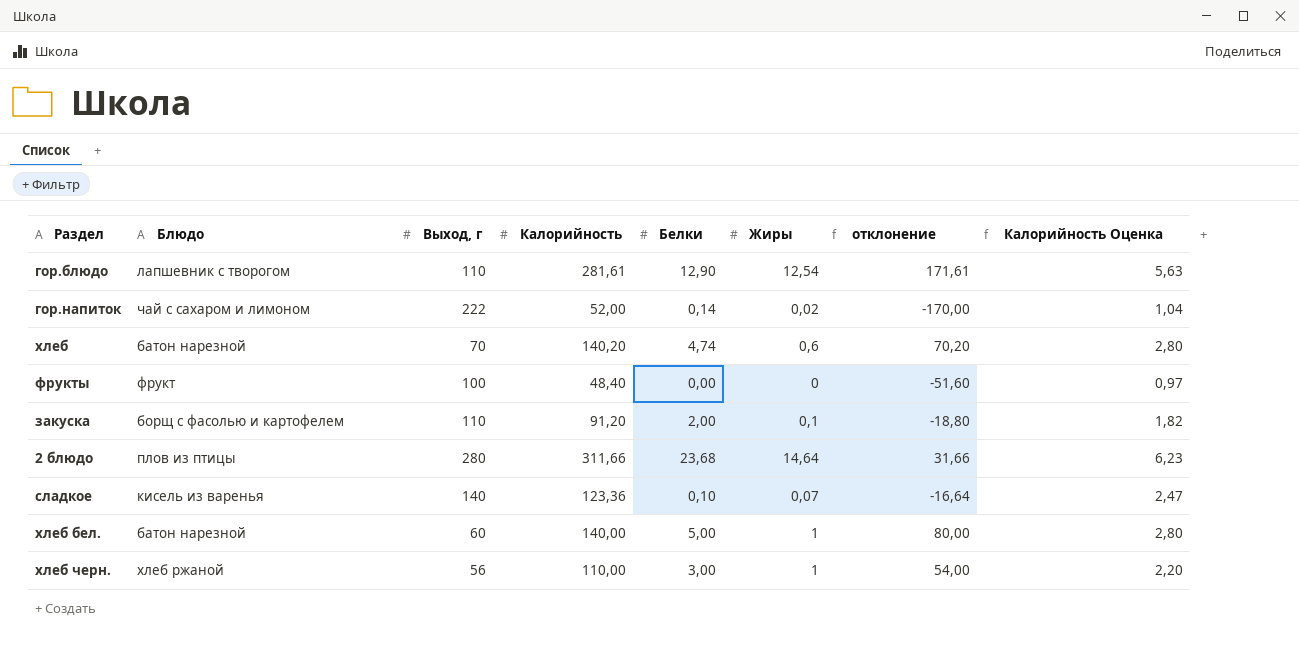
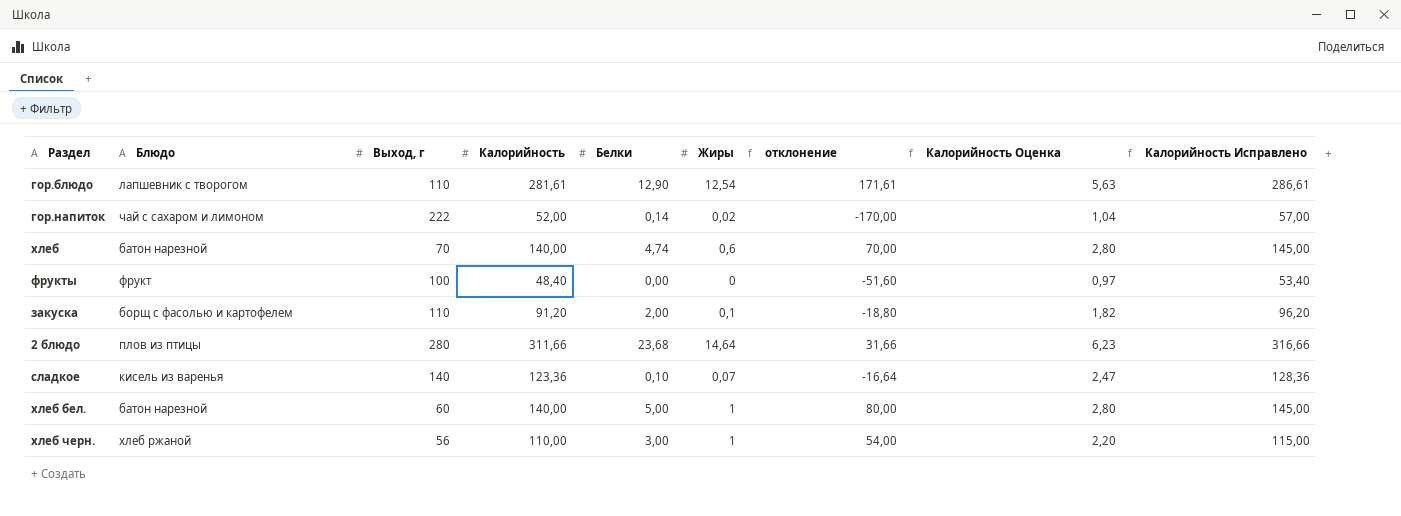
column Калорийность Исправлено | formula: none -> [Калорийность] + 5
хлеб | Калорийность: 140,20 -> 140,00
хлеб | отклонение: 70,20 -> 70,00

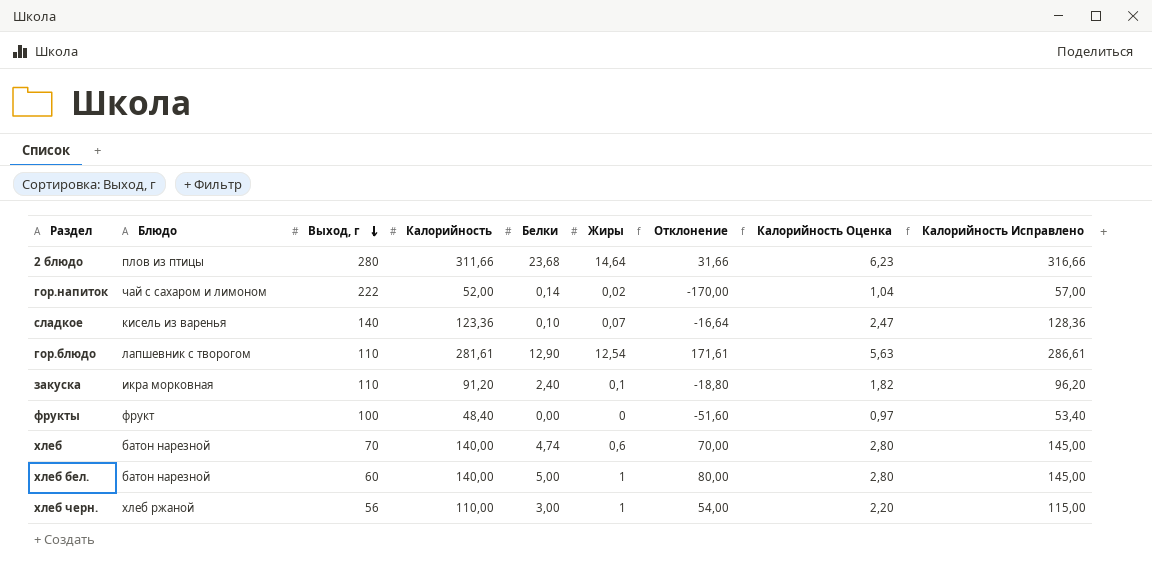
row order: none -> Выход, г descending
column name: отклонение -> Отклонение
закуска | Блюдо: борщ с фасолью и картофелем -> икра морковная
закуска | Белки: 2,00 -> 2,40

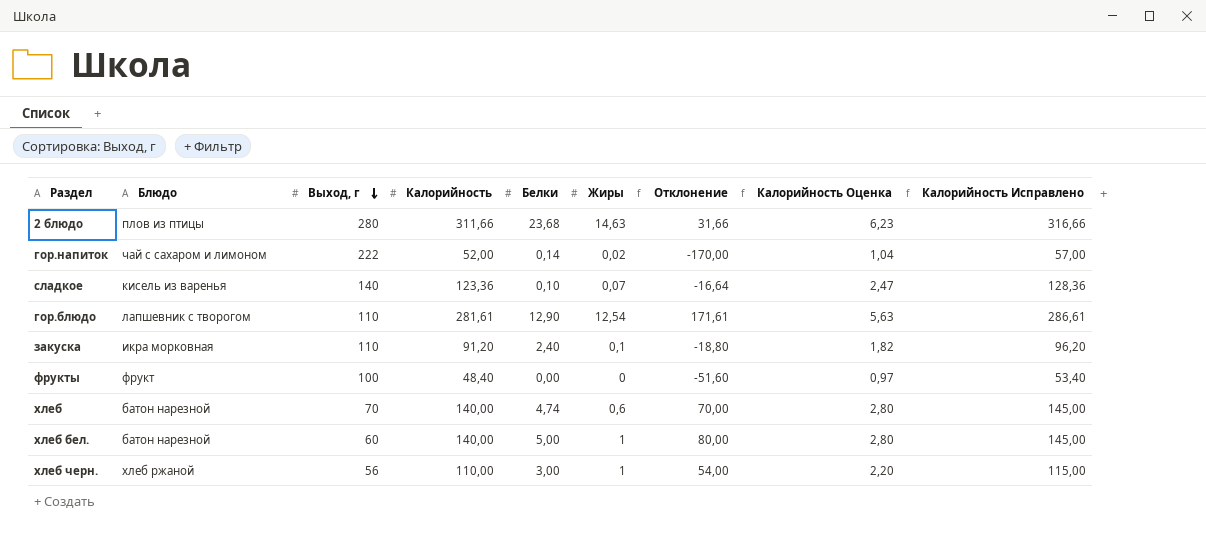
2 блюдо | Жиры: 14,64 -> 14,63

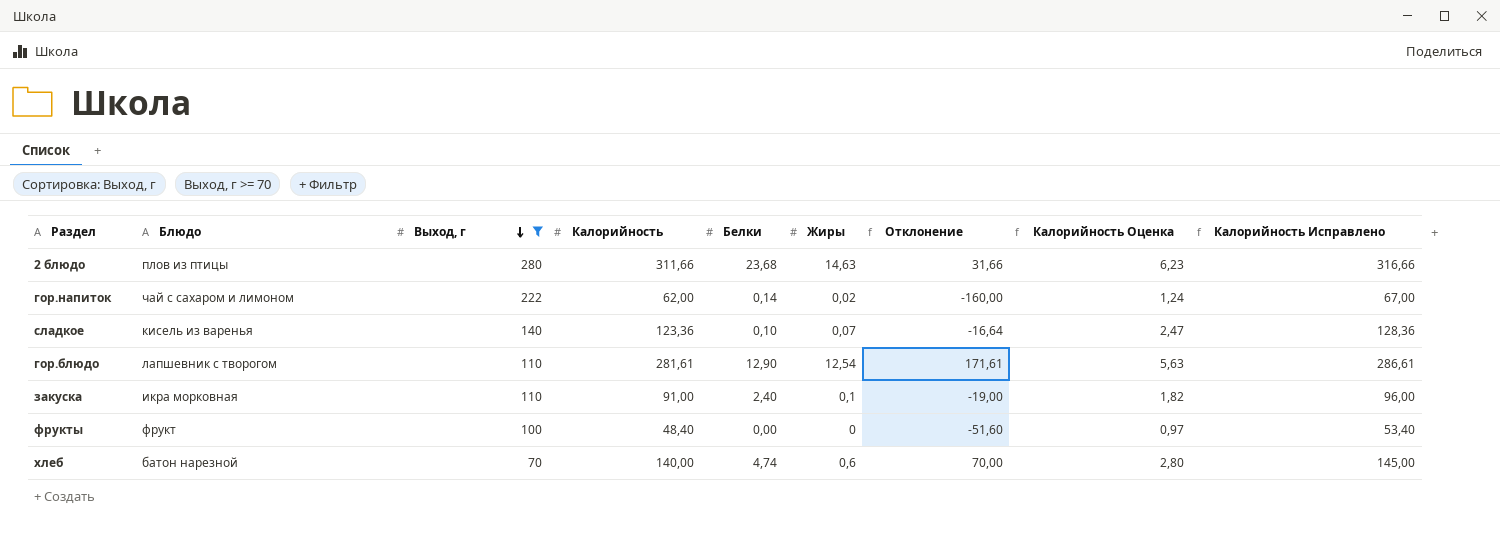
filter: none -> Выход, г >= 70
гор.напиток | Калорийность: 52,00 -> 62,00
гор.напиток | Отклонение: -170,00 -> -160,00
гор.напиток | Калорийность Оценка: 1,04 -> 1,24
гор.напиток | Калорийность Исправлено: 57,00 -> 67,00
закуска | Калорийность: 91,20 -> 91,00
закуска | Отклонение: -18,80 -> -19,00
закуска | Калорийность Исправлено: 96,20 -> 96,00

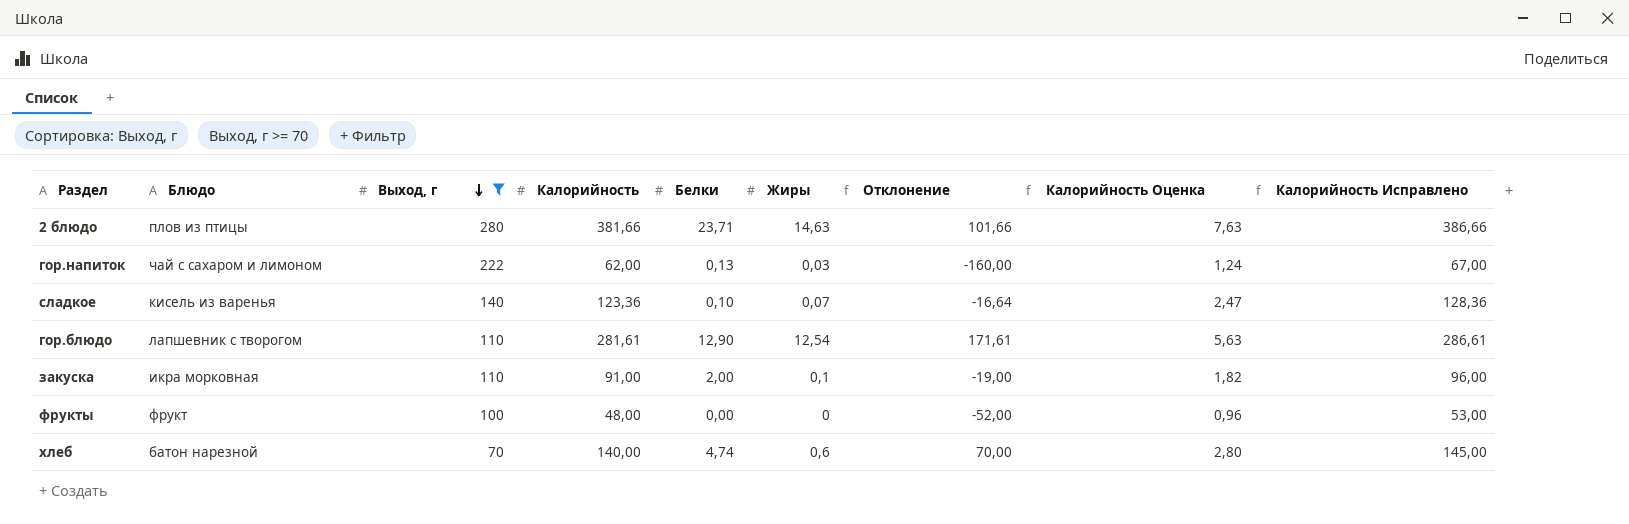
2 блюдо | Калорийность: 311,66 -> 381,66
2 блюдо | Белки: 23,68 -> 23,71
2 блюдо | Отклонение: 31,66 -> 101,66
2 блюдо | Калорийность Оценка: 6,23 -> 7,63
2 блюдо | Калорийность Исправлено: 316,66 -> 386,66
гор.напиток | Белки: 0,14 -> 0,13
гор.напиток | Жиры: 0,02 -> 0,03
закуска | Белки: 2,40 -> 2,00
фрукты | Калорийность: 48,40 -> 48,00
фрукты | Отклонение: -51,60 -> -52,00
фрукты | Калорийность Оценка: 0,97 -> 0,96
фрукты | Калорийность Исправлено: 53,40 -> 53,00

